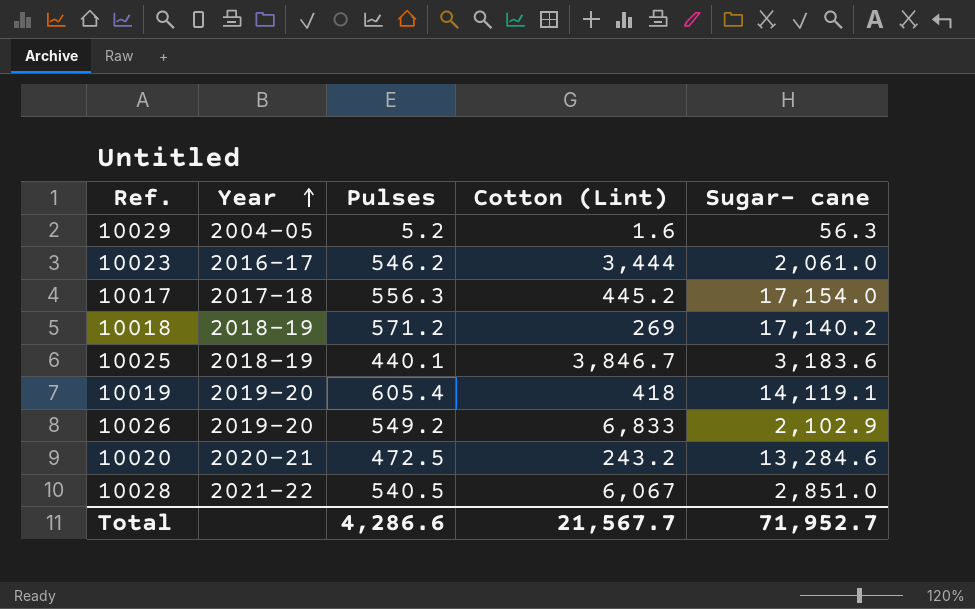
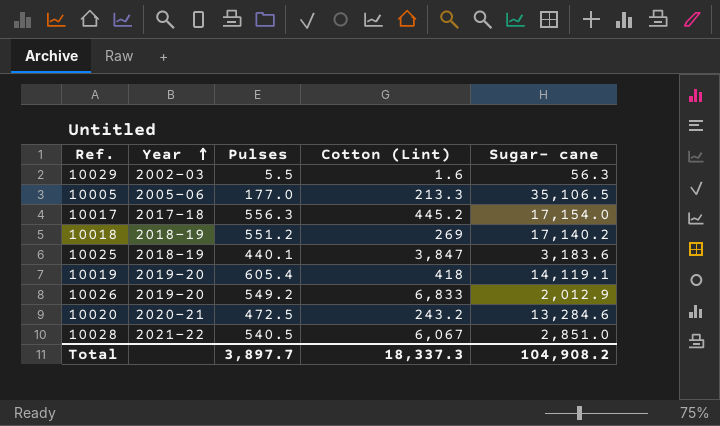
row 10023: 2016-17 | 546.2 | 3,444 | 2,061.0 -> none
10029 | Year: 2004-05 -> 2002-03
10029 | Pulses: 5.2 -> 5.5
row 10005: none -> 2005-06 | 177.0 | 213.3 | 35,106.5
10018 | Pulses: 571.2 -> 551.2
10025 | Cotton (Lint): 3,846.7 -> 3,847
10026 | Sugar- cane: 2,102.9 -> 2,012.9
Total | Pulses: 4,286.6 -> 3,897.7
Total | Cotton (Lint): 21,567.7 -> 18,337.3
Total | Sugar- cane: 71,952.7 -> 104,908.2

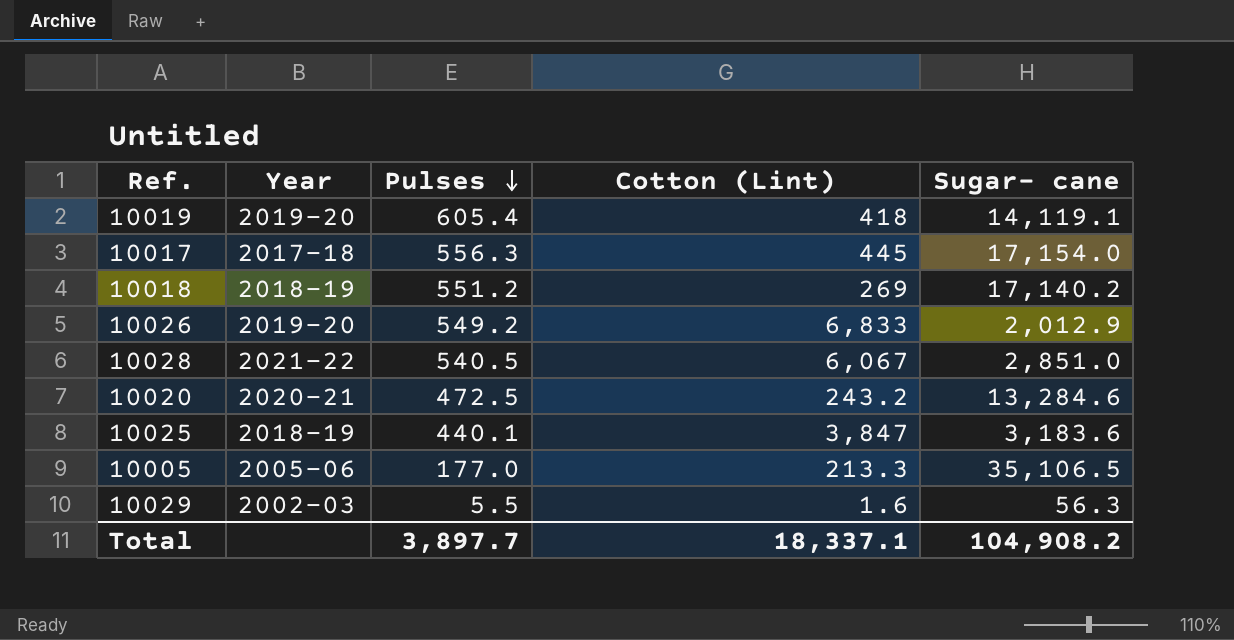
row order: Year ascending -> Pulses descending
10017 | Cotton (Lint): 445.2 -> 445
Total | Cotton (Lint): 18,337.3 -> 18,337.1

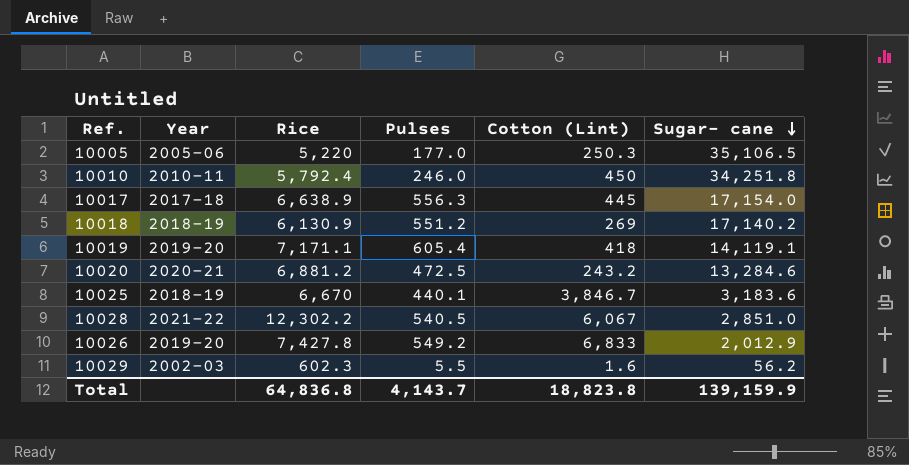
row order: Pulses descending -> Sugar- cane descending
column Rice | position: none -> 3
10005 | Cotton (Lint): 213.3 -> 250.3
row 10010: none -> 2010-11 | 5,792.4 | 246.0 | 450 | 34,251.8
10025 | Cotton (Lint): 3,847 -> 3,846.7
10029 | Sugar- cane: 56.3 -> 56.2
Total | Pulses: 3,897.7 -> 4,143.7
Total | Cotton (Lint): 18,337.1 -> 18,823.8
Total | Sugar- cane: 104,908.2 -> 139,159.9

